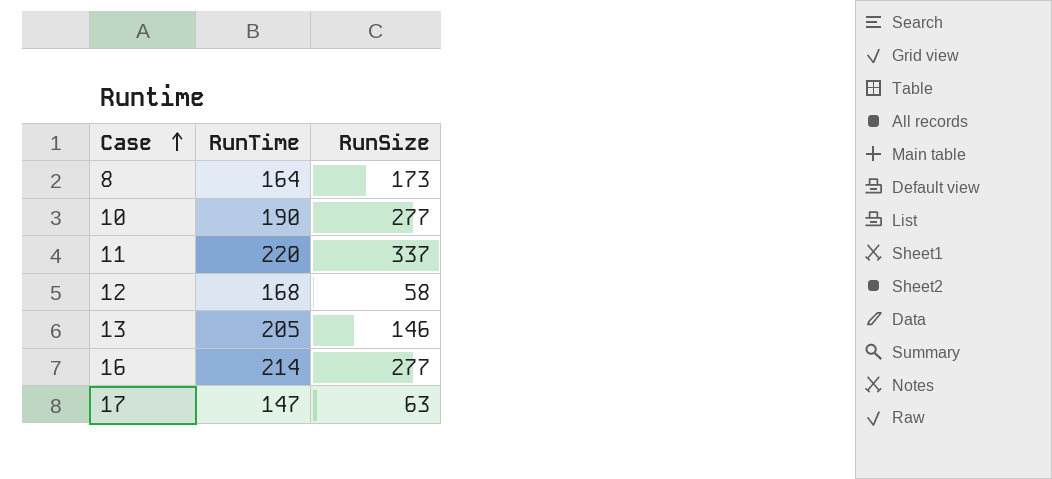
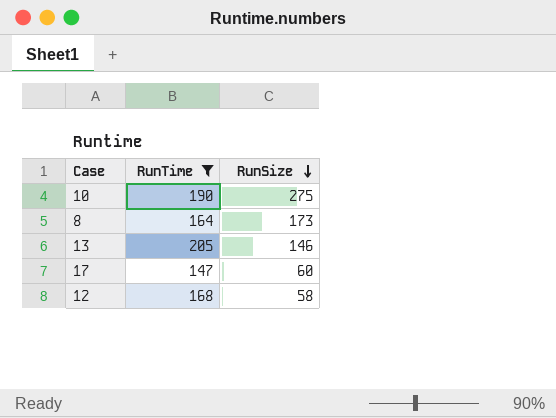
filter: none -> RunTime <= 205
row order: Case ascending -> RunSize descending
10 | RunSize: 277 -> 275
17 | RunSize: 63 -> 60

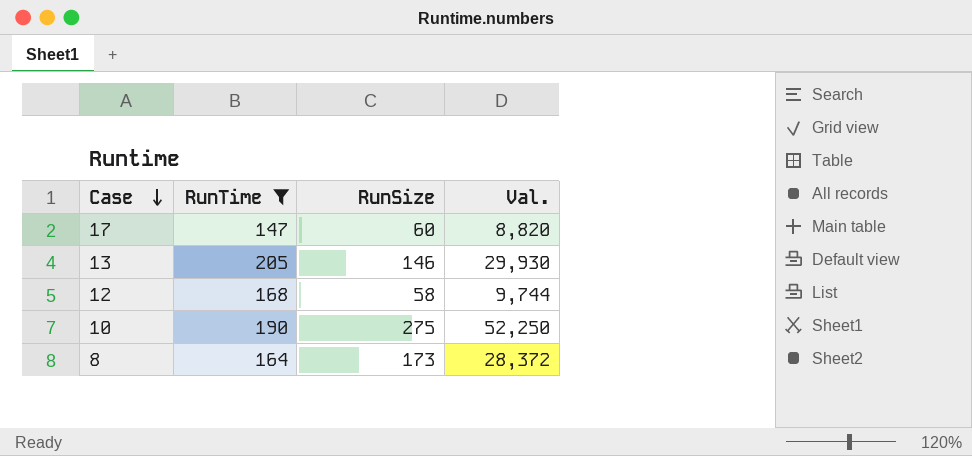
row order: RunSize descending -> Case descending
column Val. | formula: none -> [RunTime] * [RunSize]

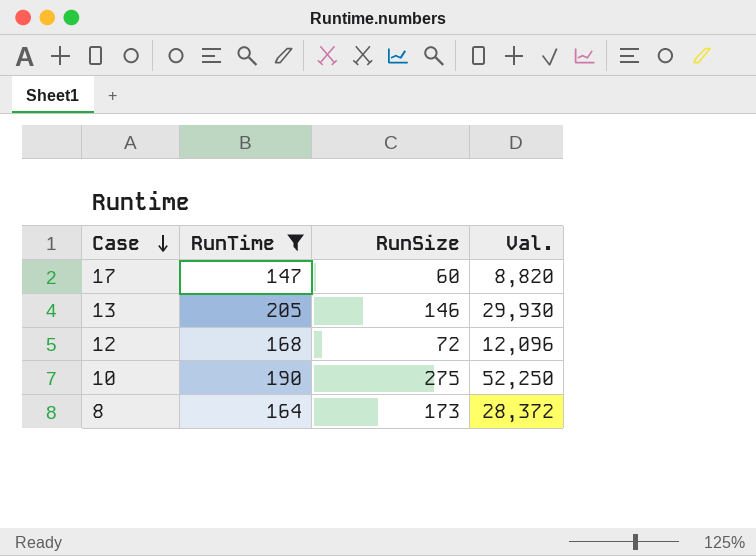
12 | RunSize: 58 -> 72
12 | Val.: 9,744 -> 12,096

